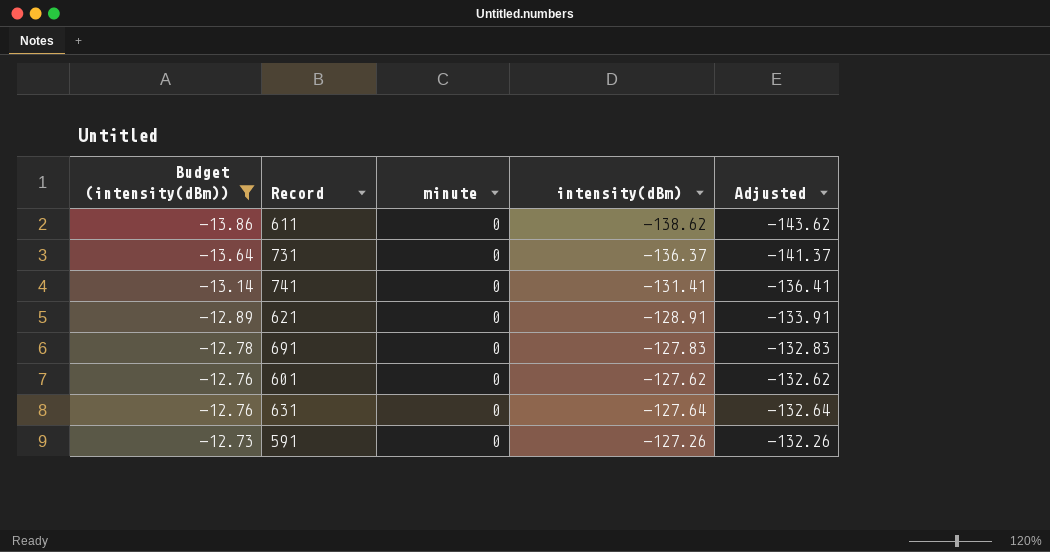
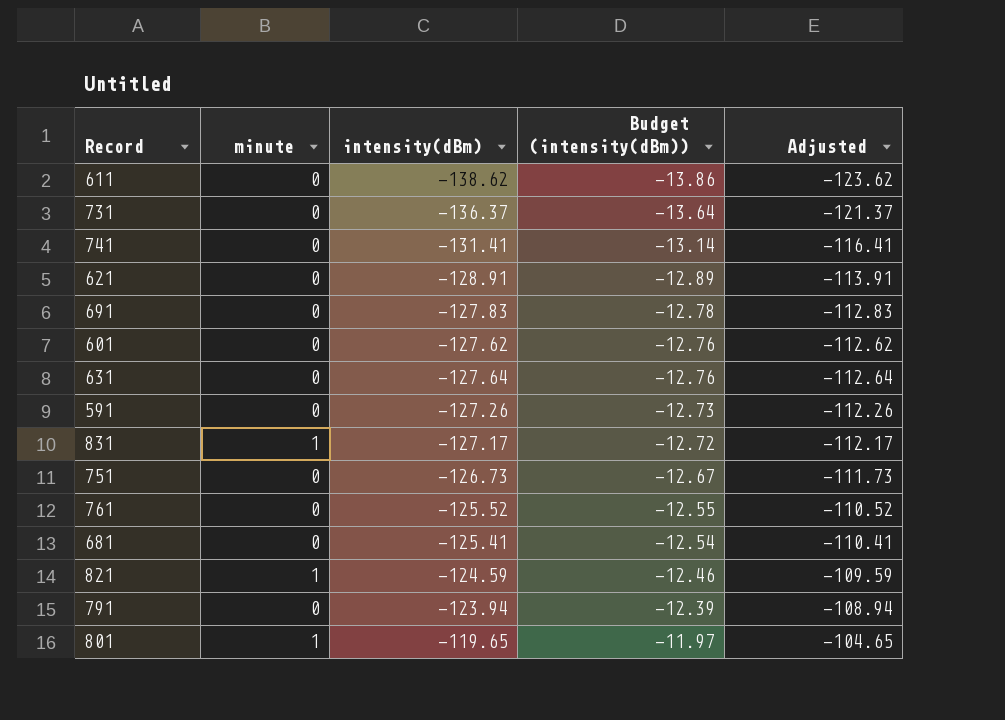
filter: Budget (intensity(dBm)) <= -12.73 -> none
column Budget (intensity(dBm)) | position: 1 -> 4
column Adjusted | formula: [intensity(dBm)] - 5 -> [intensity(dBm)] + 15

